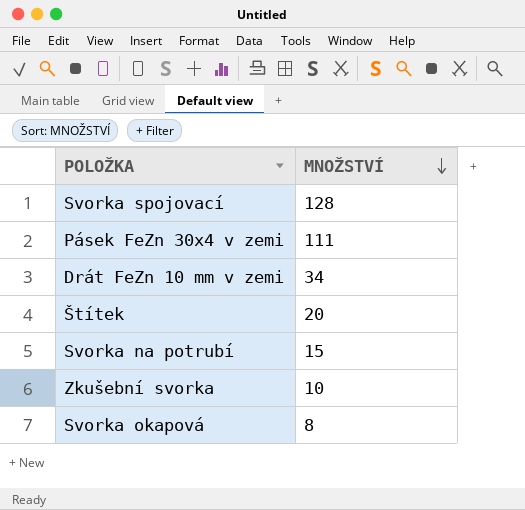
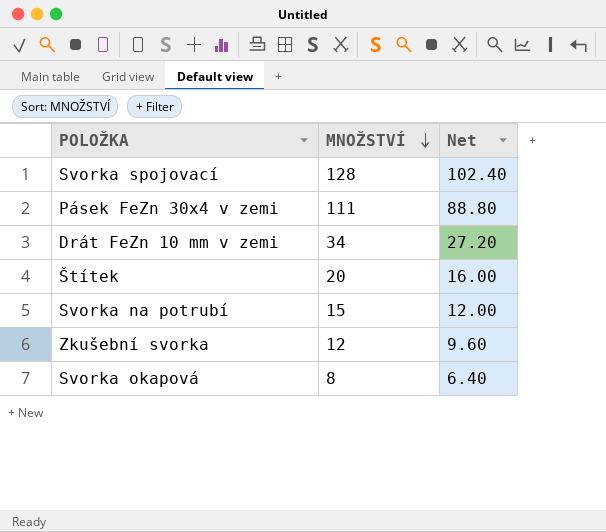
column Net | formula: none -> [MNOŽSTVÍ] * 0.8
Zkušební svorka | MNOŽSTVÍ: 10 -> 12

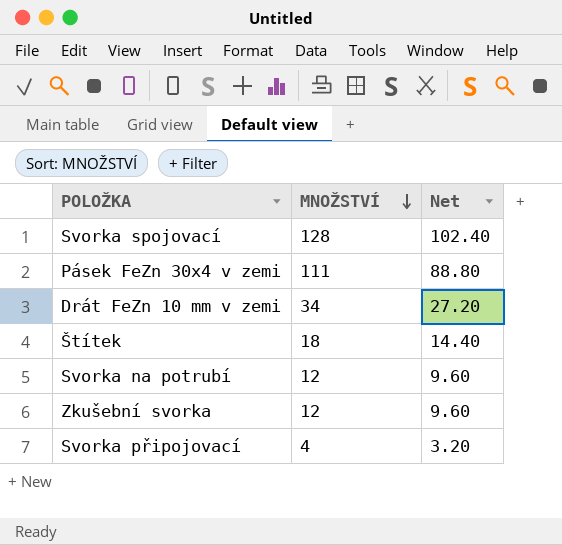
row Svorka okapová: 8 | 6.40 -> none
Štítek | MNOŽSTVÍ: 20 -> 18
Štítek | Net: 16.00 -> 14.40
Svorka na potrubí | MNOŽSTVÍ: 15 -> 12
Svorka na potrubí | Net: 12.00 -> 9.60
row Svorka připojovací: none -> 4 | 3.20

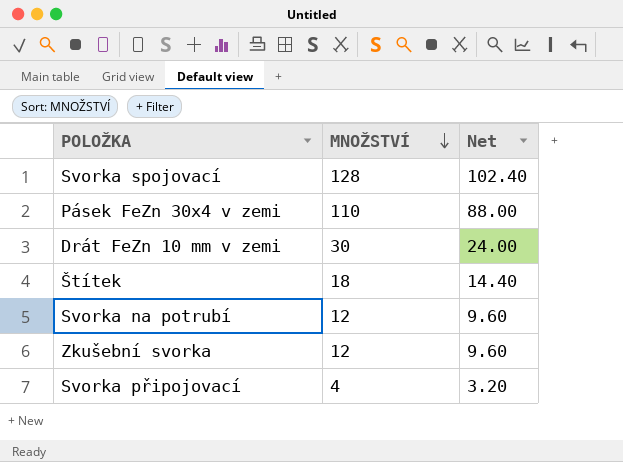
Pásek FeZn 30x4 v zemi | MNOŽSTVÍ: 111 -> 110
Pásek FeZn 30x4 v zemi | Net: 88.80 -> 88.00
Drát FeZn 10 mm v zemi | MNOŽSTVÍ: 34 -> 30
Drát FeZn 10 mm v zemi | Net: 27.20 -> 24.00

